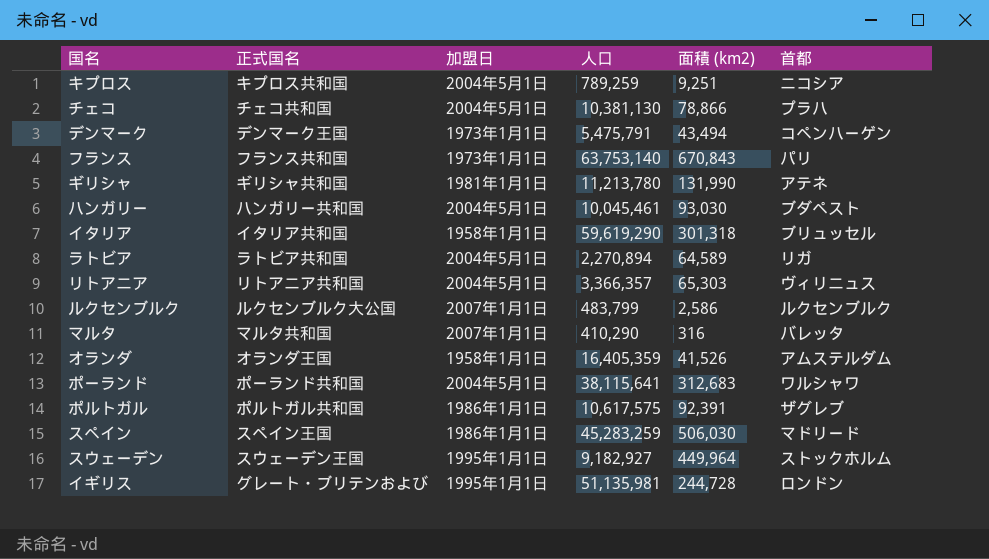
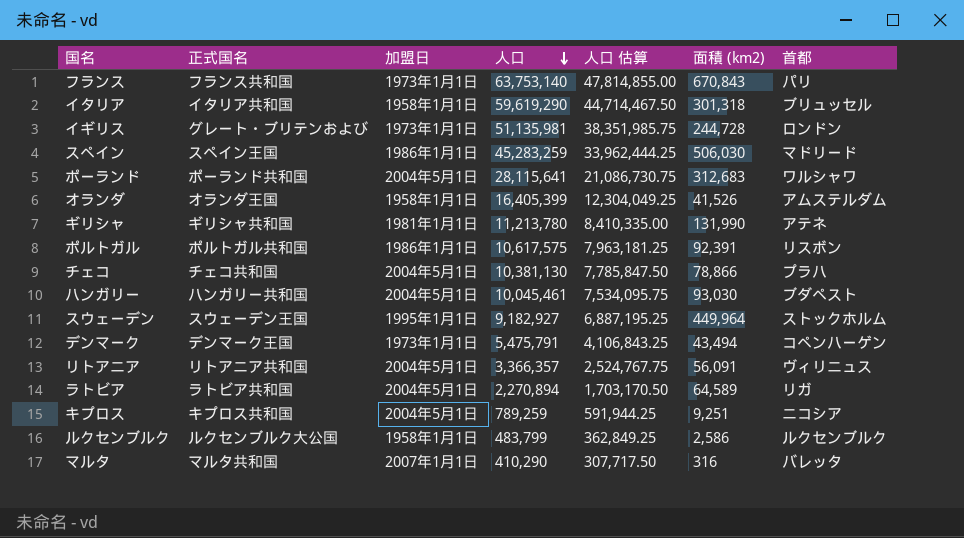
row order: none -> 人口 descending
column 人口 估算 | formula: none -> [人口] * 0.75
イギリス | 加盟日: 1995年1月1日 -> 1973年1月1日
ポーランド | 人口: 38,115,641 -> 28,115,641
オランダ | 人口: 16,405,359 -> 16,405,399
ポルトガル | 首都: ザグレブ -> リスボン
リトアニア | 面積 (km2): 65,303 -> 56,091
ルクセンブルク | 加盟日: 2007年1月1日 -> 1958年1月1日

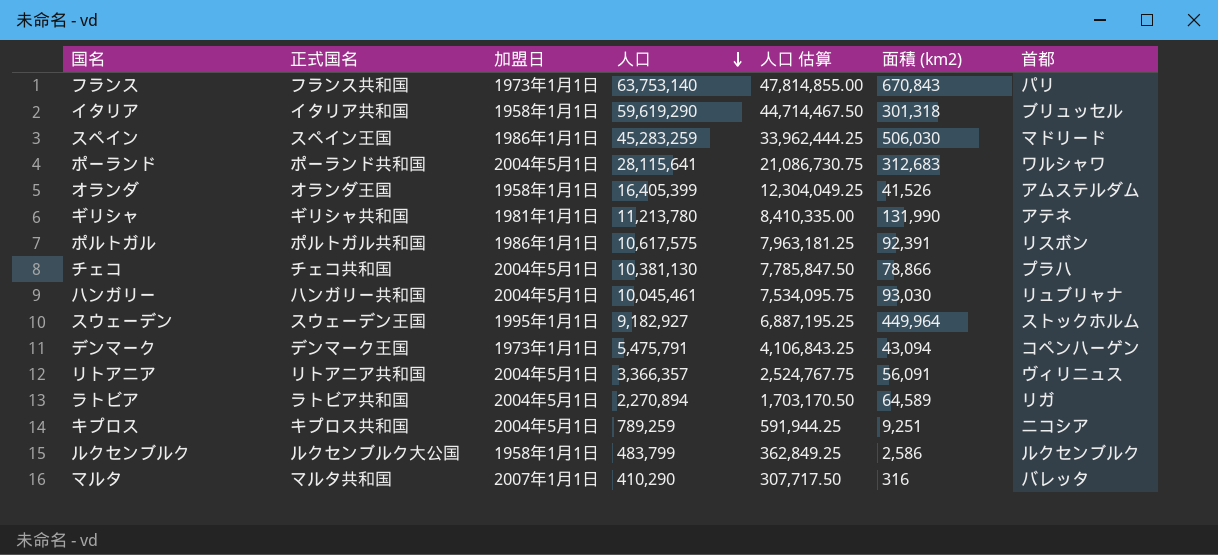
row イギリス: グレート・ブリテンおよび | 1973年1月1日 | 51,135,981 | 38,351,985.75 | 244,728 | ロンドン -> none
ハンガリー | 首都: ブダペスト -> リュブリャナ
デンマーク | 面積 (km2): 43,494 -> 43,094

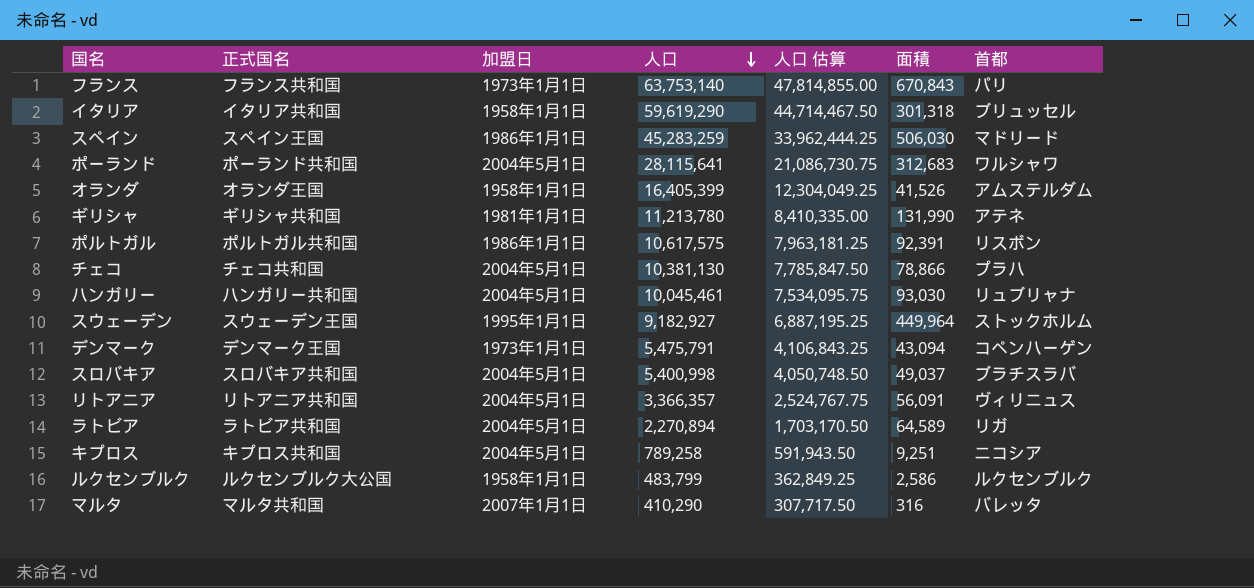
column name: 面積 (km2) -> 面積
row スロバキア: none -> スロバキア共和国 | 2004年5月1日 | 5,400,998 | 4,050,748.50 | 49,037 | ブラチスラバ
キプロス | 人口: 789,259 -> 789,258
キプロス | 人口 估算: 591,944.25 -> 591,943.50

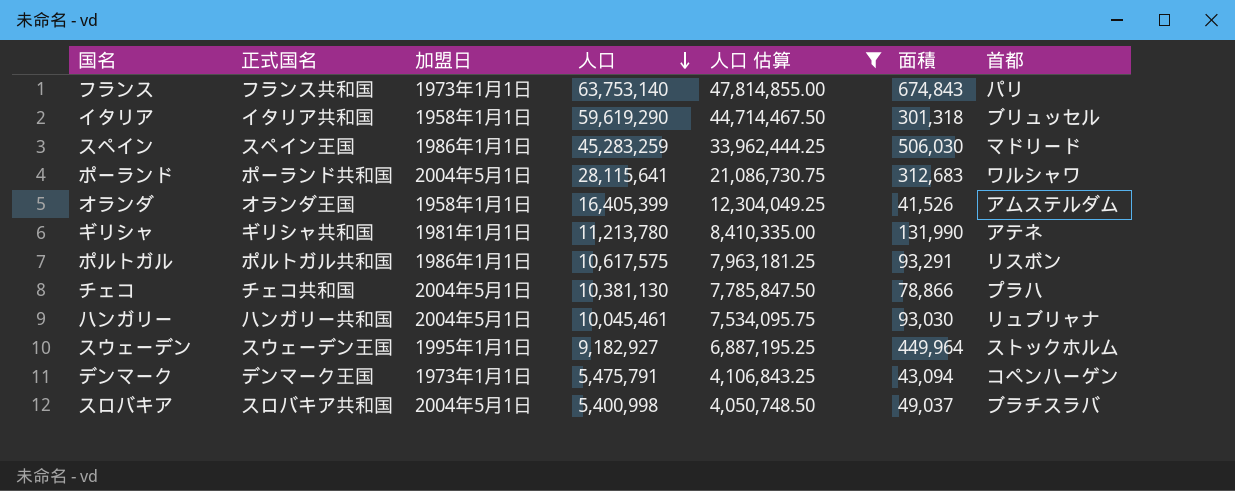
filter: none -> 人口 估算 >= 4,050,748.50
フランス | 面積: 670,843 -> 674,843
ポルトガル | 面積: 92,391 -> 93,291

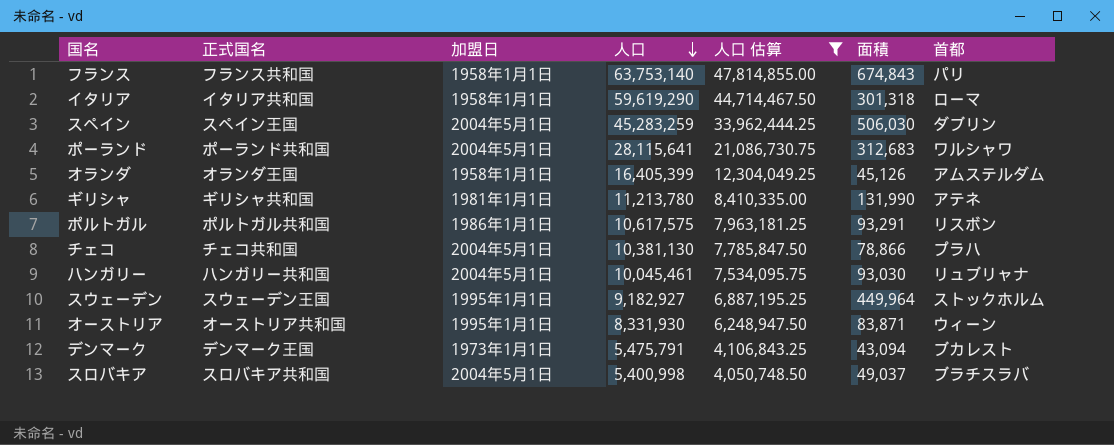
フランス | 加盟日: 1973年1月1日 -> 1958年1月1日
イタリア | 首都: ブリュッセル -> ローマ
スペイン | 加盟日: 1986年1月1日 -> 2004年5月1日
スペイン | 首都: マドリード -> ダブリン
オランダ | 面積: 41,526 -> 45,126
row オーストリア: none -> オーストリア共和国 | 1995年1月1日 | 8,331,930 | 6,248,947.50 | 83,871 | ウィーン
デンマーク | 首都: コペンハーゲン -> ブカレスト

